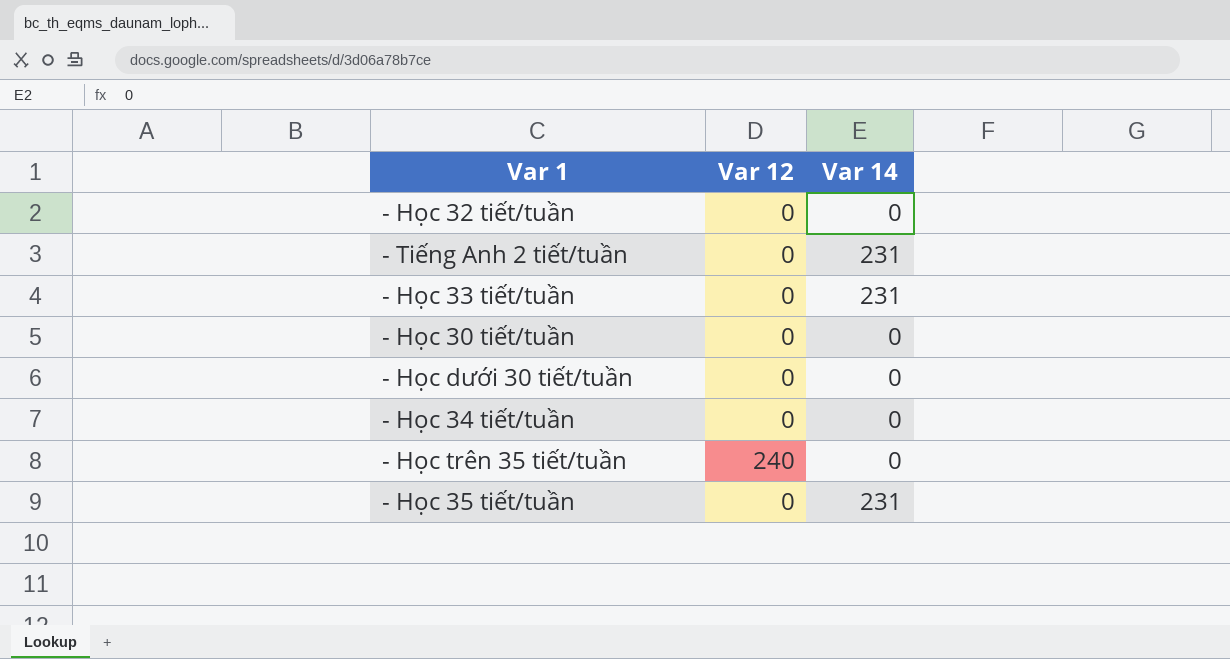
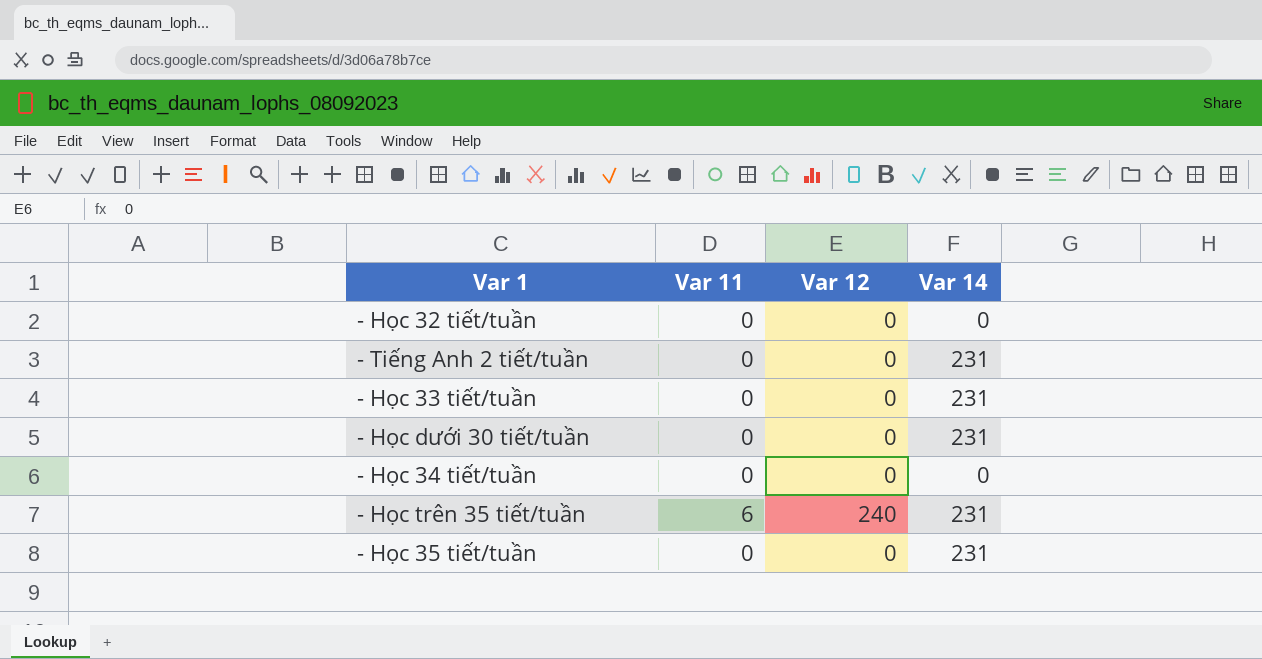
column Var 11 | position: none -> 2
row - Học 30 tiết/tuần: 0 | 0 -> none
- Học dưới 30 tiết/tuần | Var 14: 0 -> 231
- Học trên 35 tiết/tuần | Var 14: 0 -> 231

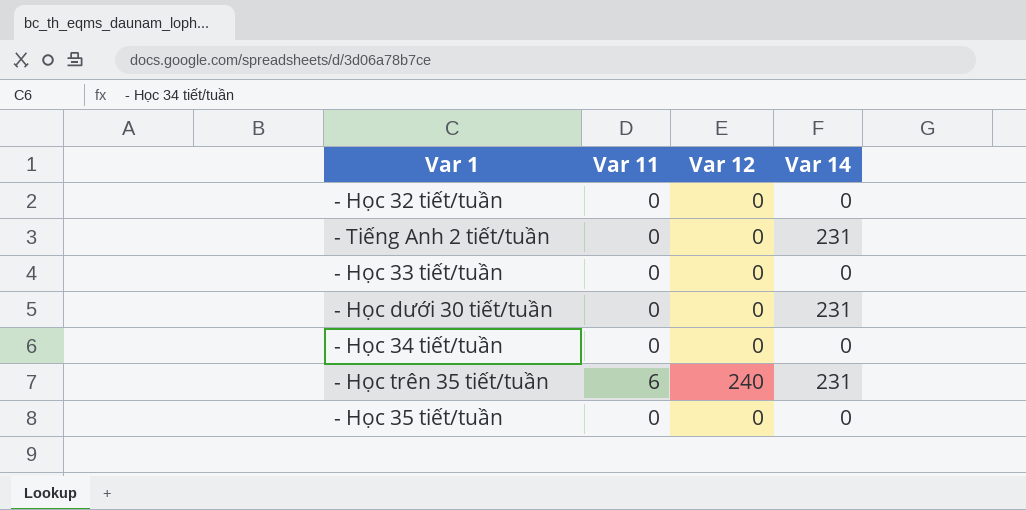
- Học 33 tiết/tuần | Var 14: 231 -> 0
- Học 35 tiết/tuần | Var 14: 231 -> 0

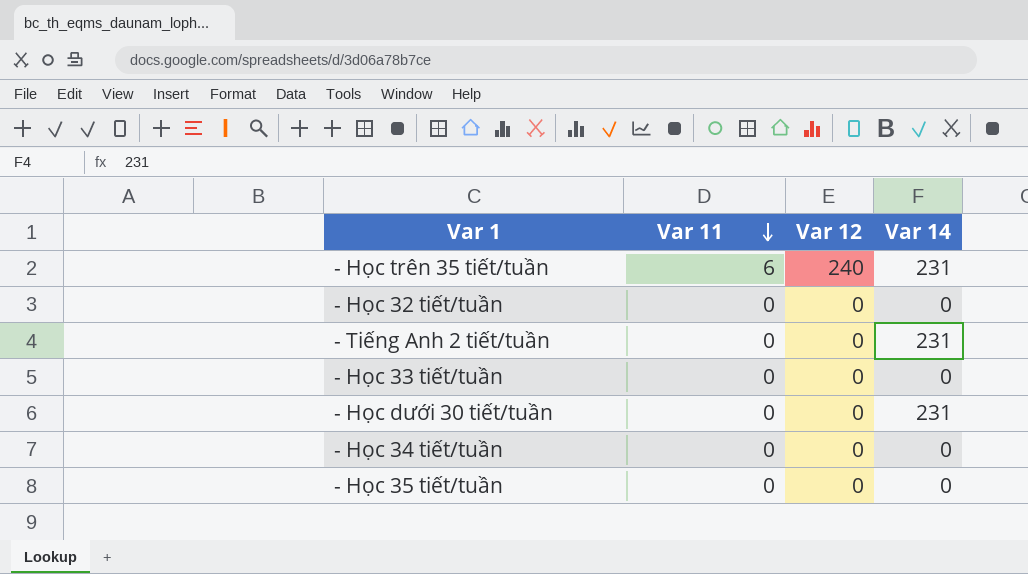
row order: none -> Var 11 descending

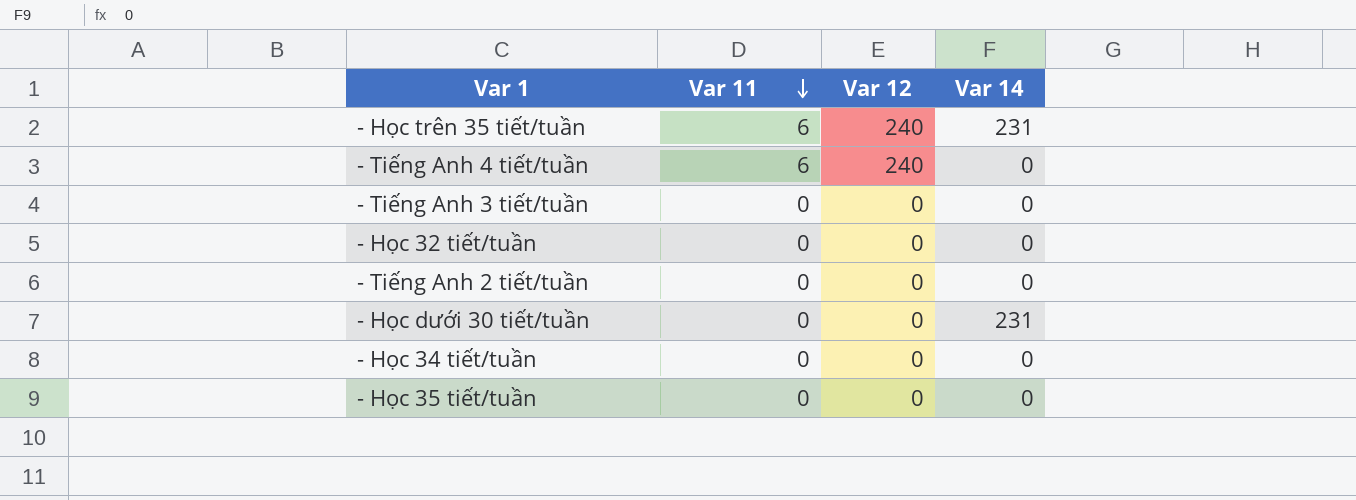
row - Học 33 tiết/tuần: 0 | 0 | 0 -> none
row - Tiếng Anh 4 tiết/tuần: none -> 6 | 240 | 0
row - Tiếng Anh 3 tiết/tuần: none -> 0 | 0 | 0
- Tiếng Anh 2 tiết/tuần | Var 14: 231 -> 0

